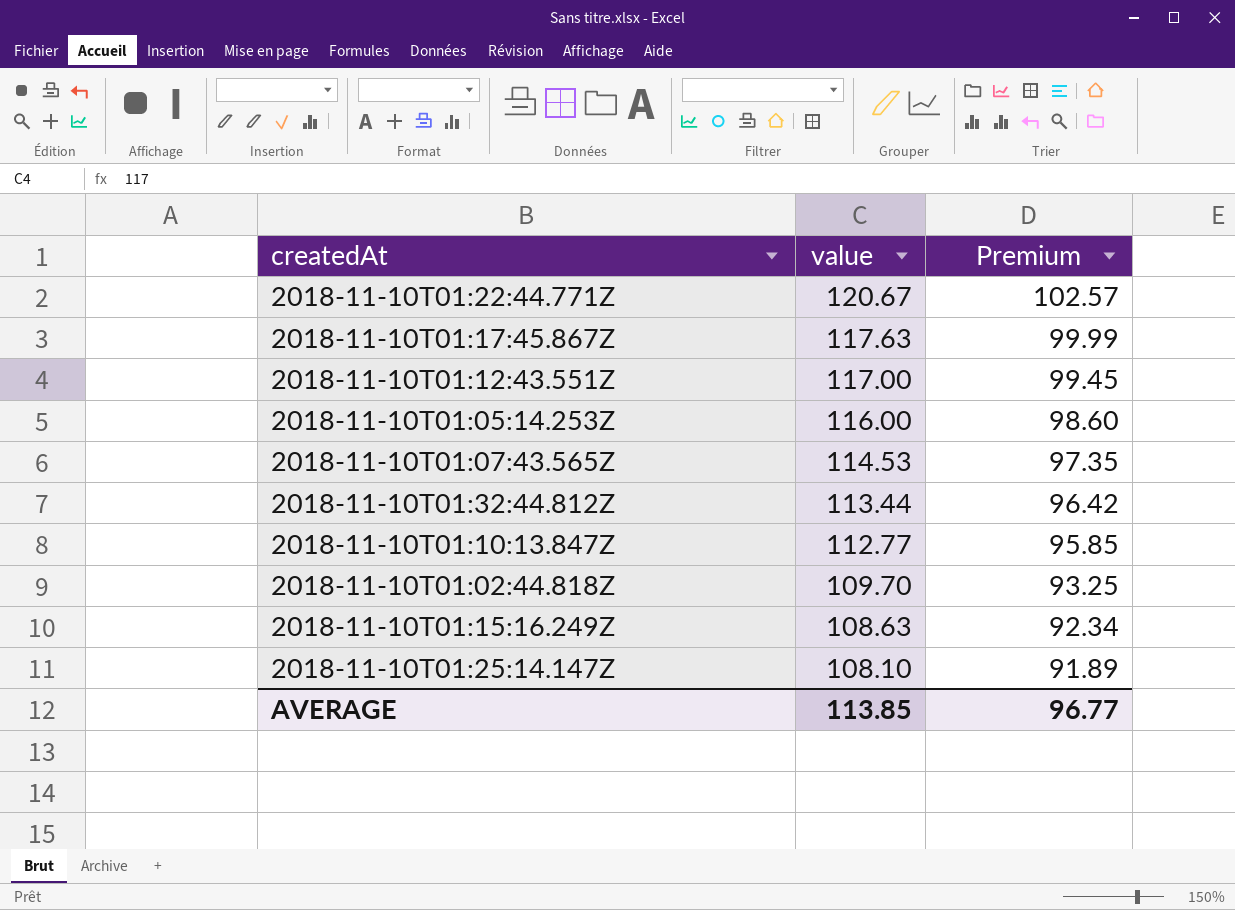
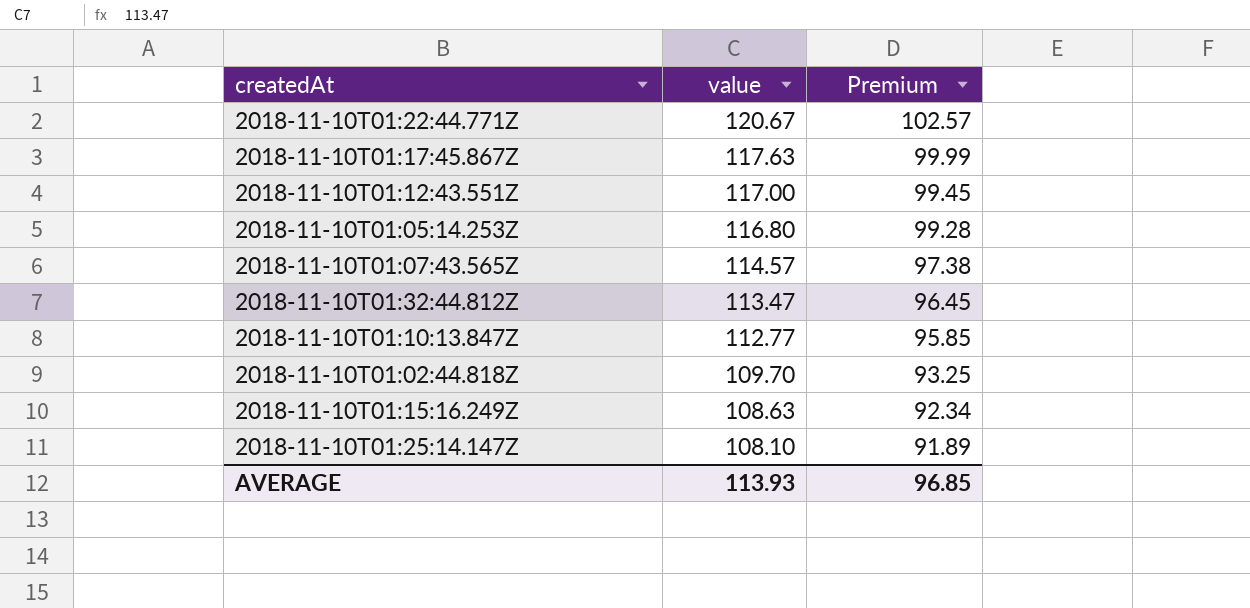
2018-11-10T01:05:14.253Z | value: 116.00 -> 116.80
2018-11-10T01:05:14.253Z | Premium: 98.60 -> 99.28
2018-11-10T01:07:43.565Z | value: 114.53 -> 114.57
2018-11-10T01:07:43.565Z | Premium: 97.35 -> 97.38
2018-11-10T01:32:44.812Z | value: 113.44 -> 113.47
2018-11-10T01:32:44.812Z | Premium: 96.42 -> 96.45
AVERAGE | value: 113.85 -> 113.93
AVERAGE | Premium: 96.77 -> 96.85

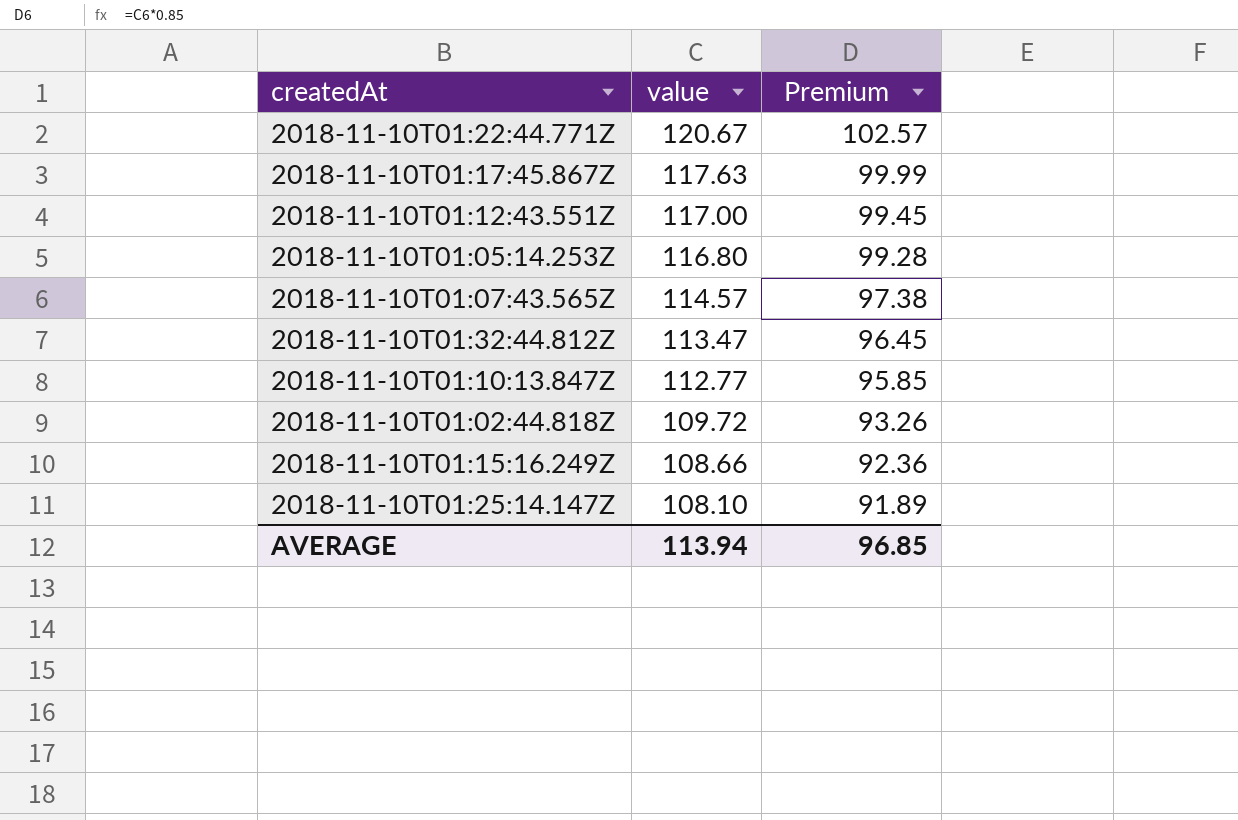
2018-11-10T01:02:44.818Z | value: 109.70 -> 109.72
2018-11-10T01:02:44.818Z | Premium: 93.25 -> 93.26
2018-11-10T01:15:16.249Z | value: 108.63 -> 108.66
2018-11-10T01:15:16.249Z | Premium: 92.34 -> 92.36
AVERAGE | value: 113.93 -> 113.94

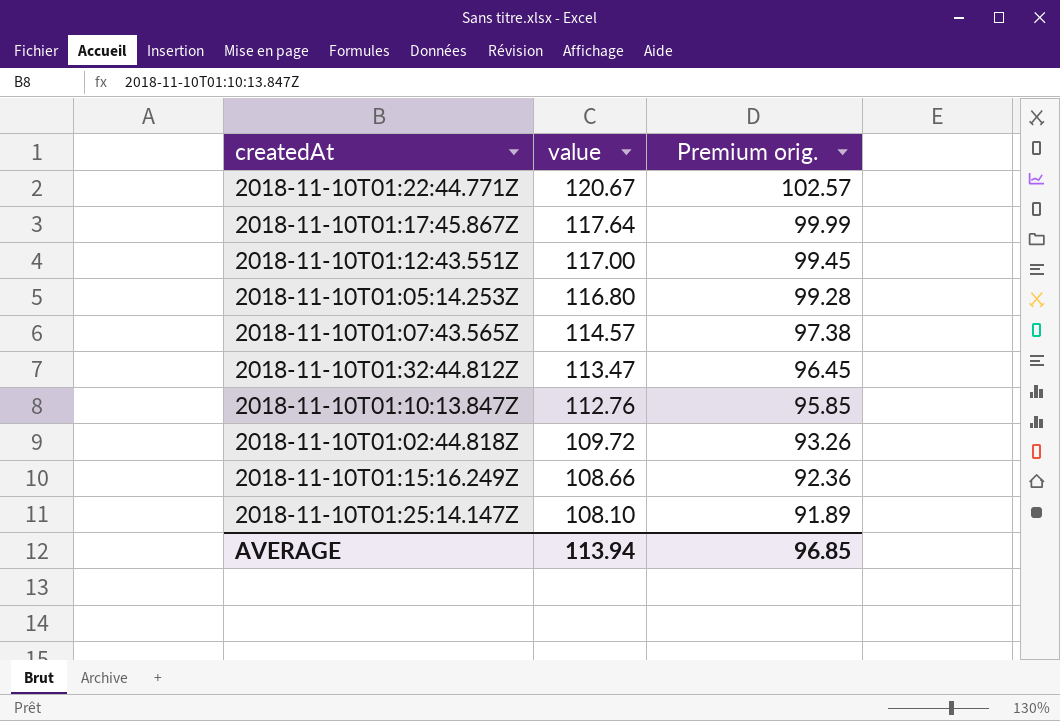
column name: Premium -> Premium orig.
2018-11-10T01:17:45.867Z | value: 117.63 -> 117.64
2018-11-10T01:10:13.847Z | value: 112.77 -> 112.76

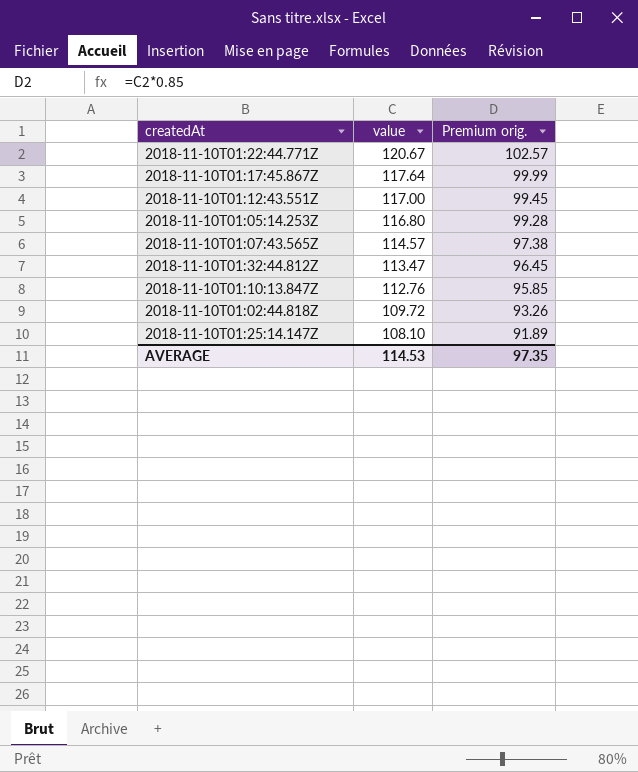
row 2018-11-10T01:15:16.249Z: 108.66 | 92.36 -> none
AVERAGE | value: 113.94 -> 114.53
AVERAGE | Premium orig.: 96.85 -> 97.35

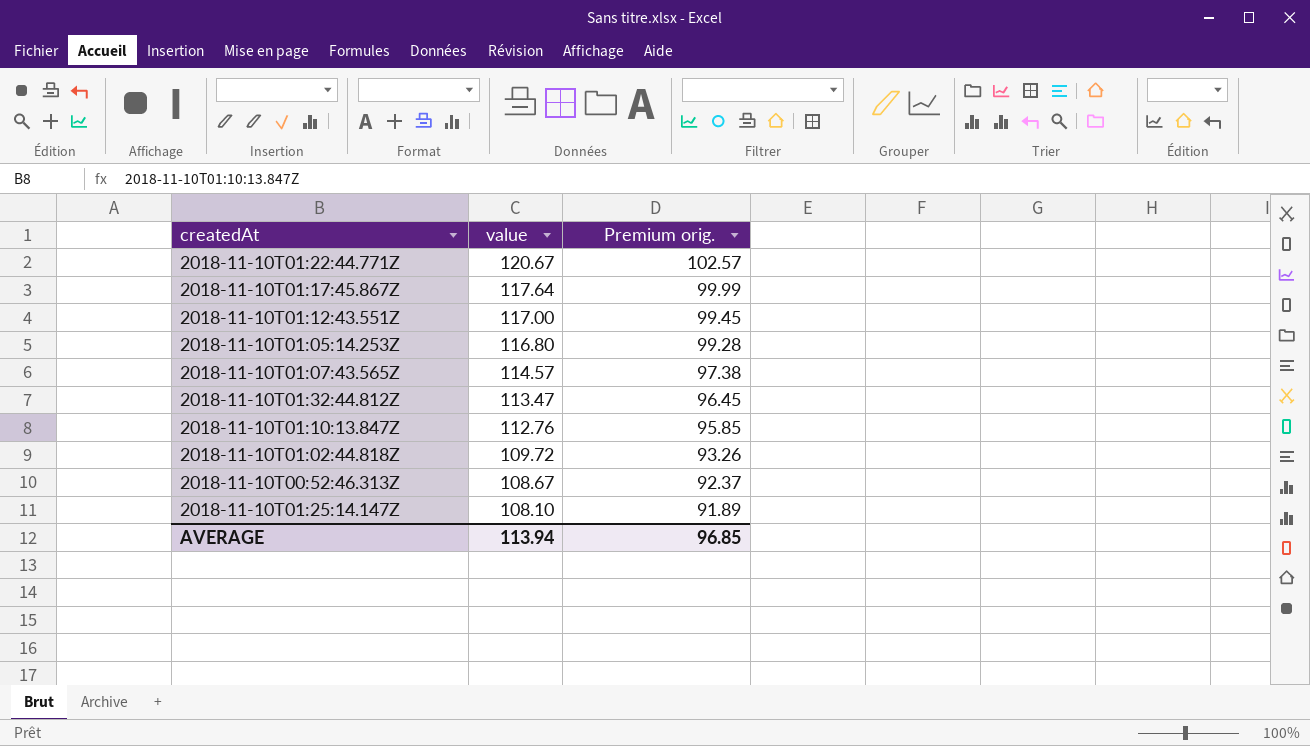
row 2018-11-10T00:52:46.313Z: none -> 108.67 | 92.37
AVERAGE | value: 114.53 -> 113.94
AVERAGE | Premium orig.: 97.35 -> 96.85

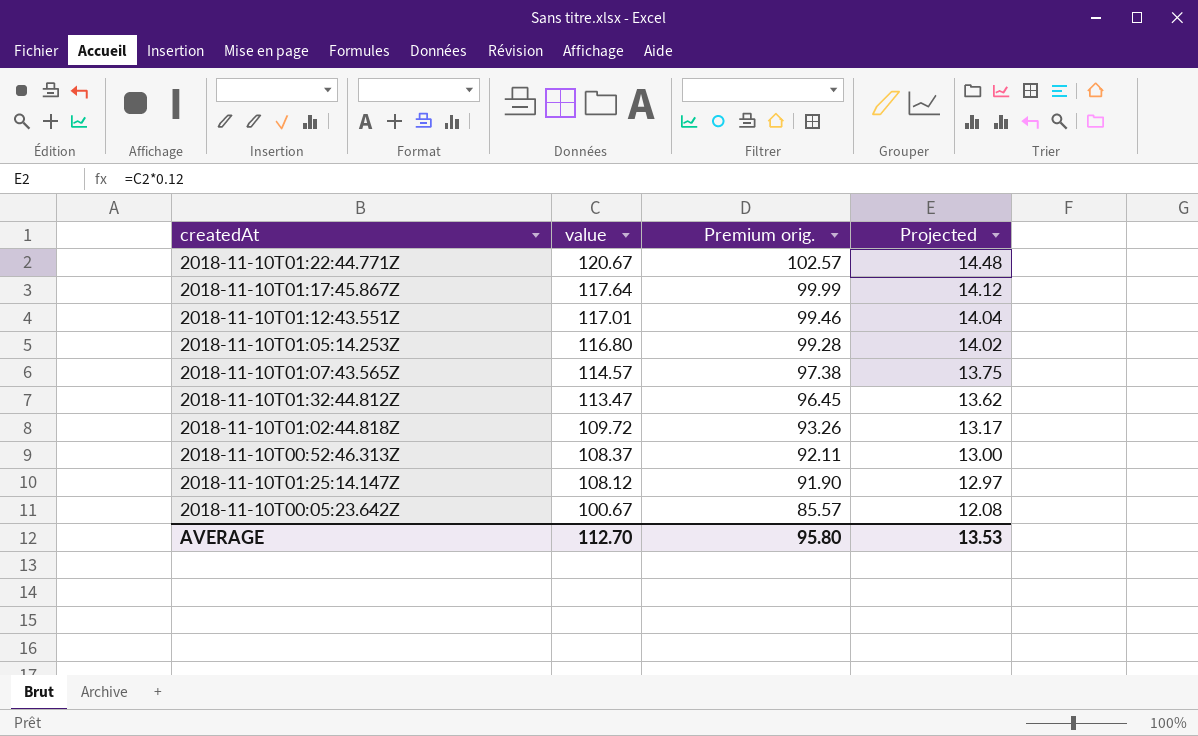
column Projected | formula: none -> [value] * 0.12
row 2018-11-10T01:10:13.847Z: 112.76 | 95.85 -> none
2018-11-10T01:12:43.551Z | value: 117.00 -> 117.01
2018-11-10T01:12:43.551Z | Premium orig.: 99.45 -> 99.46
2018-11-10T00:52:46.313Z | value: 108.67 -> 108.37
2018-11-10T00:52:46.313Z | Premium orig.: 92.37 -> 92.11
2018-11-10T01:25:14.147Z | value: 108.10 -> 108.12
2018-11-10T01:25:14.147Z | Premium orig.: 91.89 -> 91.90
row 2018-11-10T00:05:23.642Z: none -> 100.67 | 85.57 | 12.08
AVERAGE | value: 113.94 -> 112.70
AVERAGE | Premium orig.: 96.85 -> 95.80

